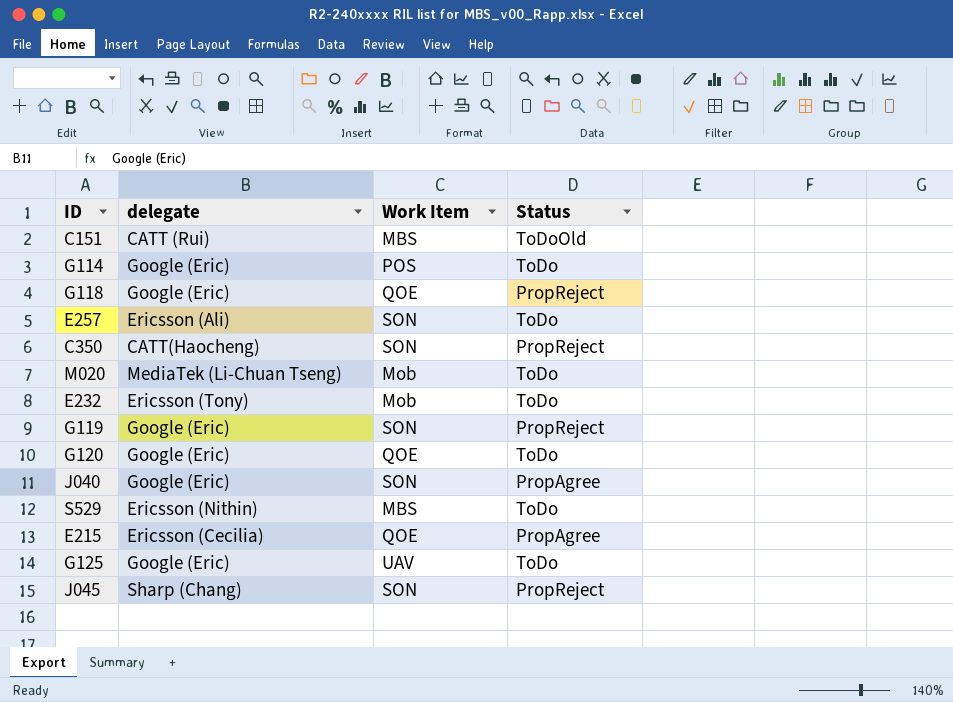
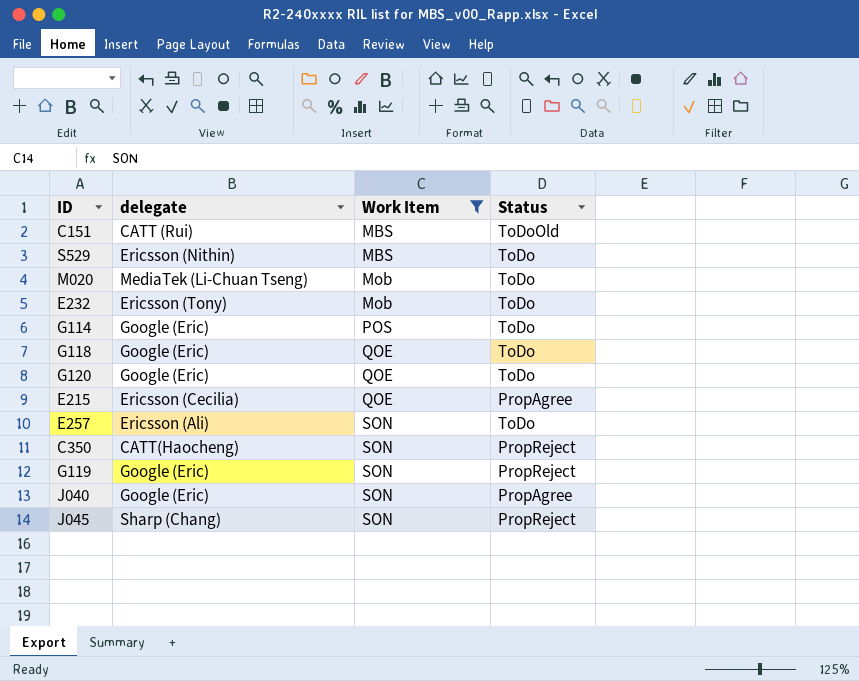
filter: none -> Work Item != UAV
row order: none -> Work Item ascending
G118 | Status: PropReject -> ToDo

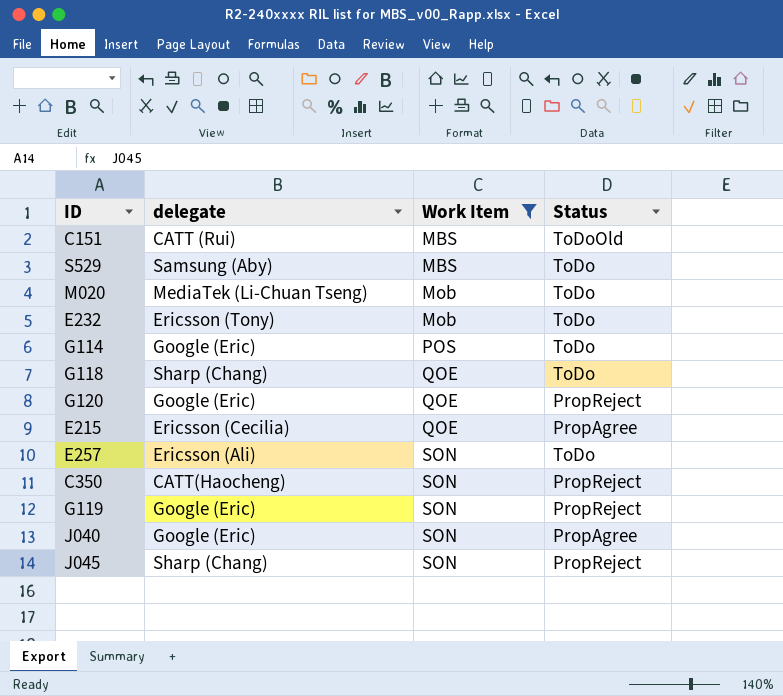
S529 | delegate: Ericsson (Nithin) -> Samsung (Aby)
G118 | delegate: Google (Eric) -> Sharp (Chang)
G120 | Status: ToDo -> PropReject

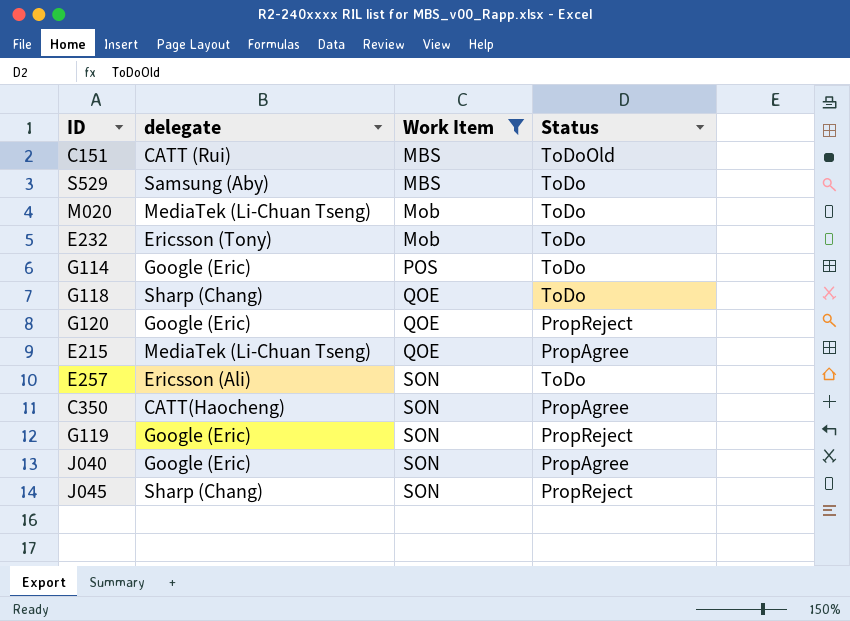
E215 | delegate: Ericsson (Cecilia) -> MediaTek (Li-Chuan Tseng)
C350 | Status: PropReject -> PropAgree

